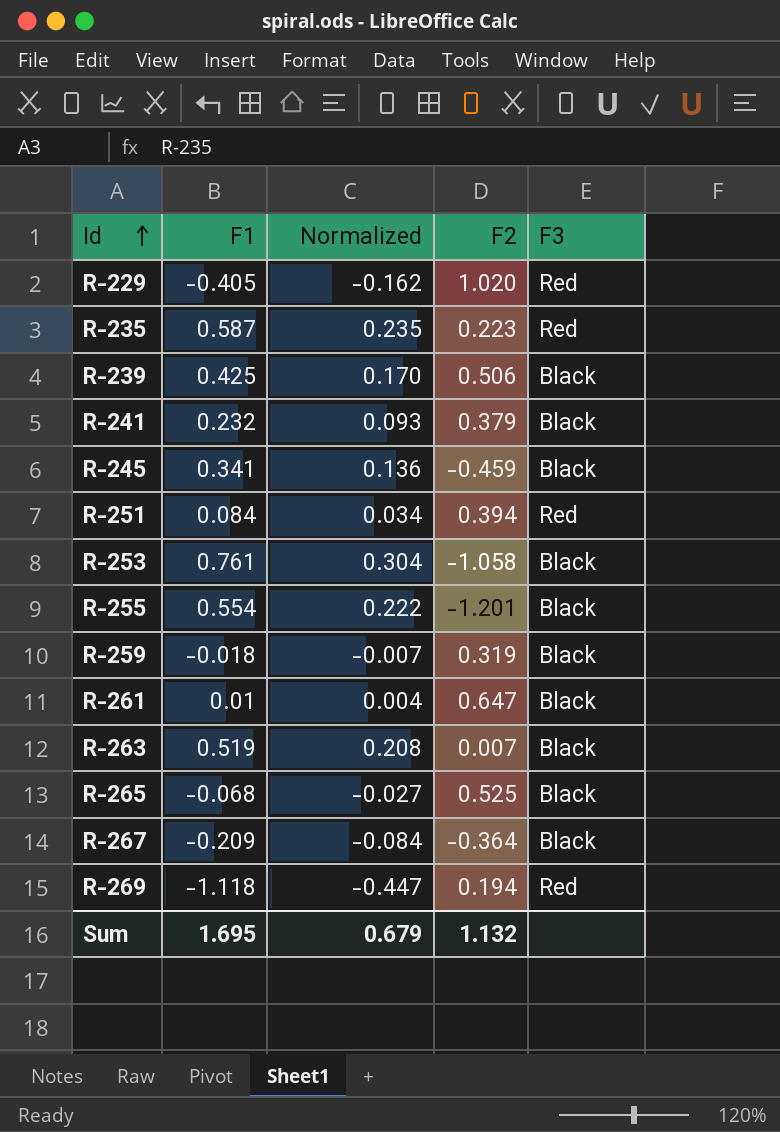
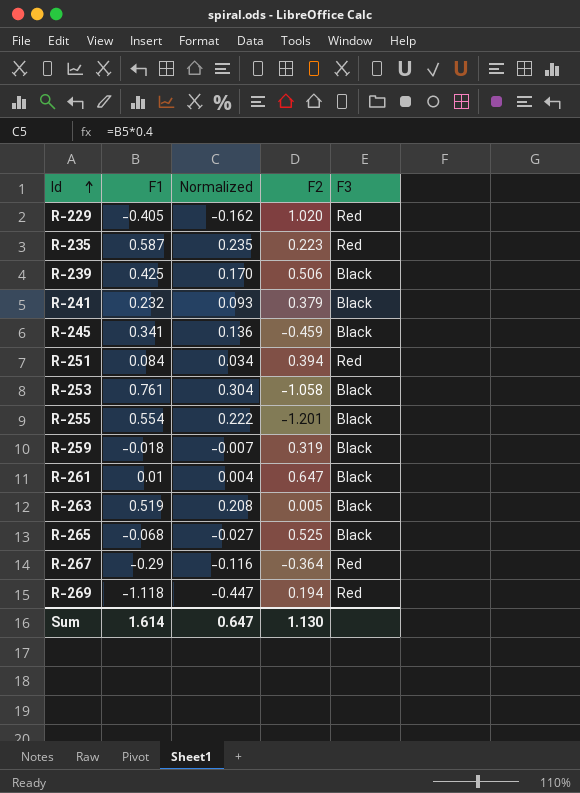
R-263 | F2: 0.007 -> 0.005
R-267 | F1: -0.209 -> -0.29
R-267 | Normalized: -0.084 -> -0.116
R-267 | F3: Black -> Red
Sum | F1: 1.695 -> 1.614
Sum | Normalized: 0.679 -> 0.647
Sum | F2: 1.132 -> 1.130

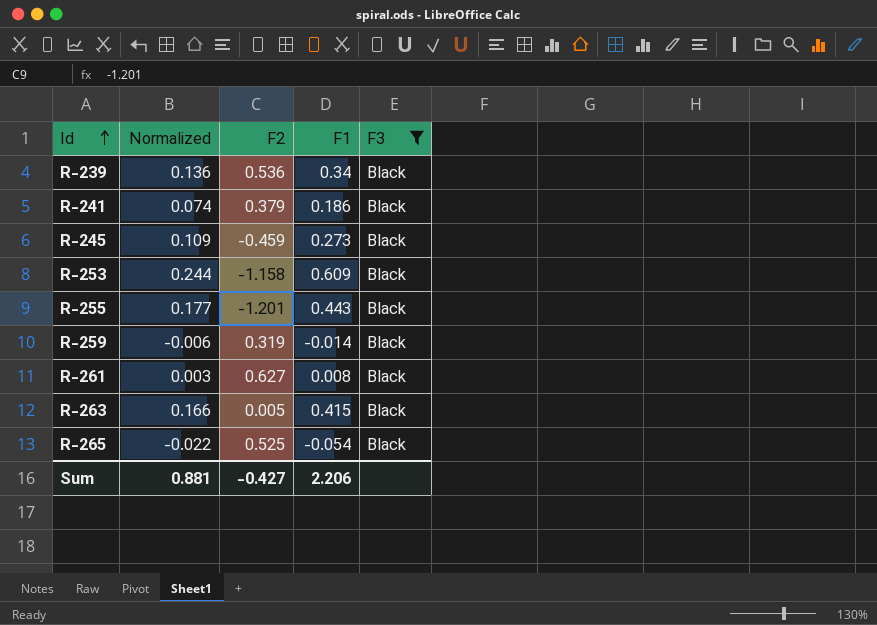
filter: none -> F3 = Black
column F1 | position: 2 -> 4
R-239 | Normalized: 0.170 -> 0.136
R-239 | F2: 0.506 -> 0.536
R-239 | F1: 0.425 -> 0.34
R-241 | Normalized: 0.093 -> 0.074
R-241 | F1: 0.232 -> 0.186
R-245 | Normalized: 0.136 -> 0.109
R-245 | F1: 0.341 -> 0.273
R-253 | Normalized: 0.304 -> 0.244
R-253 | F2: -1.058 -> -1.158
R-253 | F1: 0.761 -> 0.609
R-255 | Normalized: 0.222 -> 0.177
R-255 | F1: 0.554 -> 0.443
R-259 | Normalized: -0.007 -> -0.006
R-259 | F1: -0.018 -> -0.014
R-261 | Normalized: 0.004 -> 0.003
R-261 | F2: 0.647 -> 0.627
R-261 | F1: 0.01 -> 0.008
R-263 | Normalized: 0.208 -> 0.166
R-263 | F1: 0.519 -> 0.415
R-265 | Normalized: -0.027 -> -0.022
R-265 | F1: -0.068 -> -0.054
Sum | Normalized: 0.647 -> 0.881
Sum | F2: 1.130 -> -0.427
Sum | F1: 1.614 -> 2.206

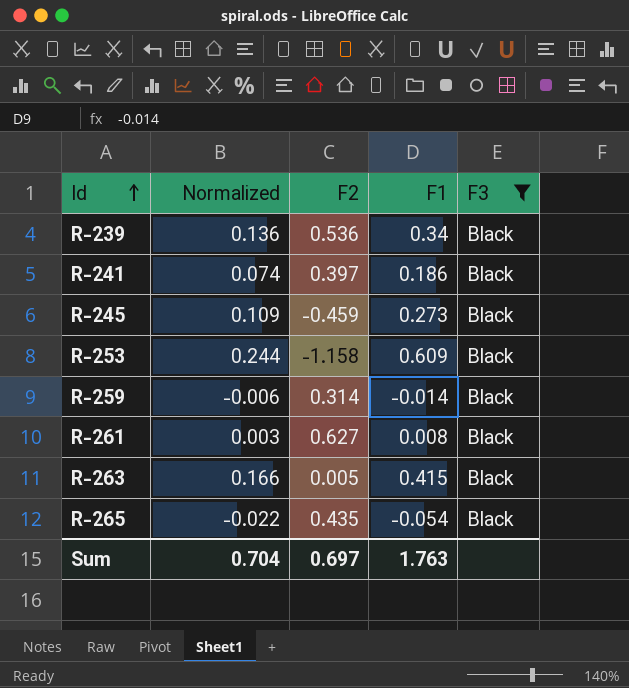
row R-255: 0.177 | -1.201 | 0.443 | Black -> none
R-241 | F2: 0.379 -> 0.397
R-259 | F2: 0.319 -> 0.314
R-265 | F2: 0.525 -> 0.435
Sum | Normalized: 0.881 -> 0.704
Sum | F2: -0.427 -> 0.697
Sum | F1: 2.206 -> 1.763

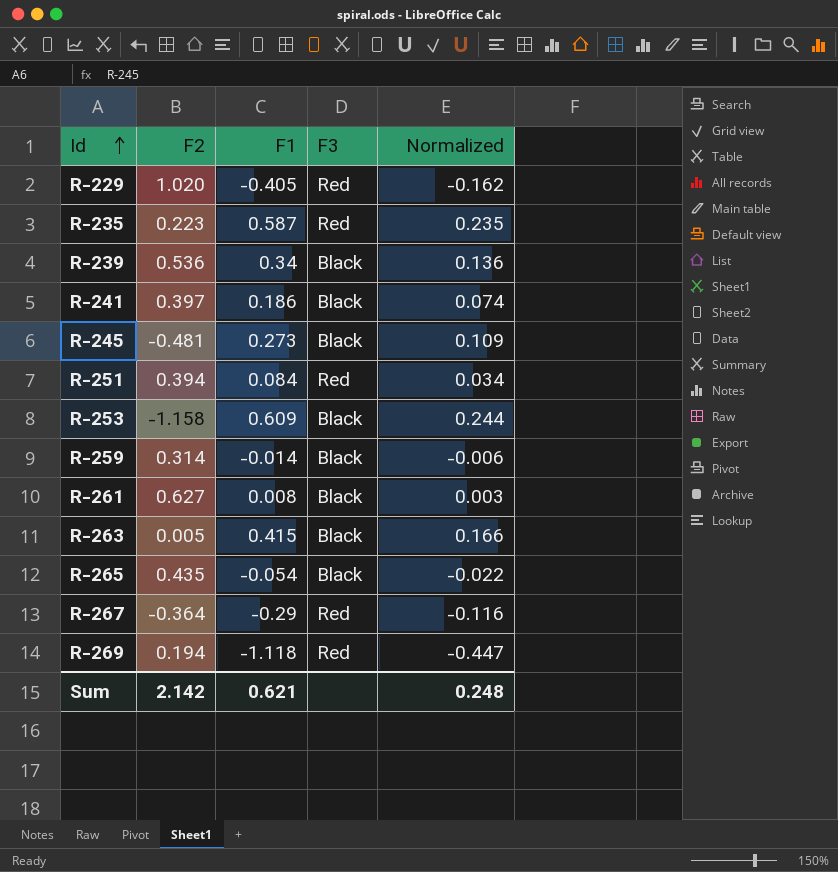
filter: F3 = Black -> none
column Normalized | position: 2 -> 5
R-245 | F2: -0.459 -> -0.481
Sum | F2: 0.697 -> 2.142
Sum | F1: 1.763 -> 0.621
Sum | Normalized: 0.704 -> 0.248

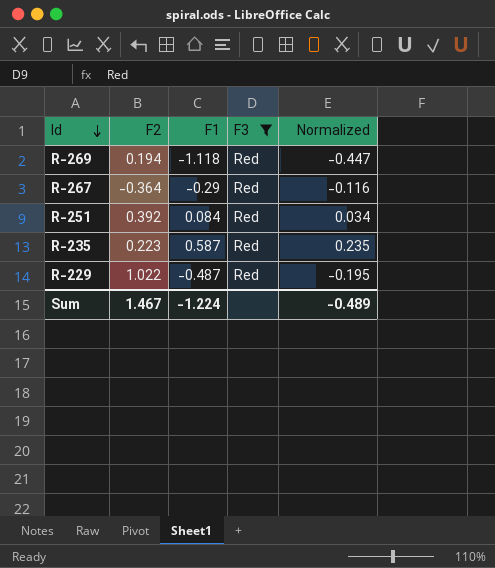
filter: none -> F3 = Red
row order: Id ascending -> Id descending
R-251 | F2: 0.394 -> 0.392
R-229 | F2: 1.020 -> 1.022
R-229 | F1: -0.405 -> -0.487
R-229 | Normalized: -0.162 -> -0.195
Sum | F2: 2.142 -> 1.467
Sum | F1: 0.621 -> -1.224
Sum | Normalized: 0.248 -> -0.489

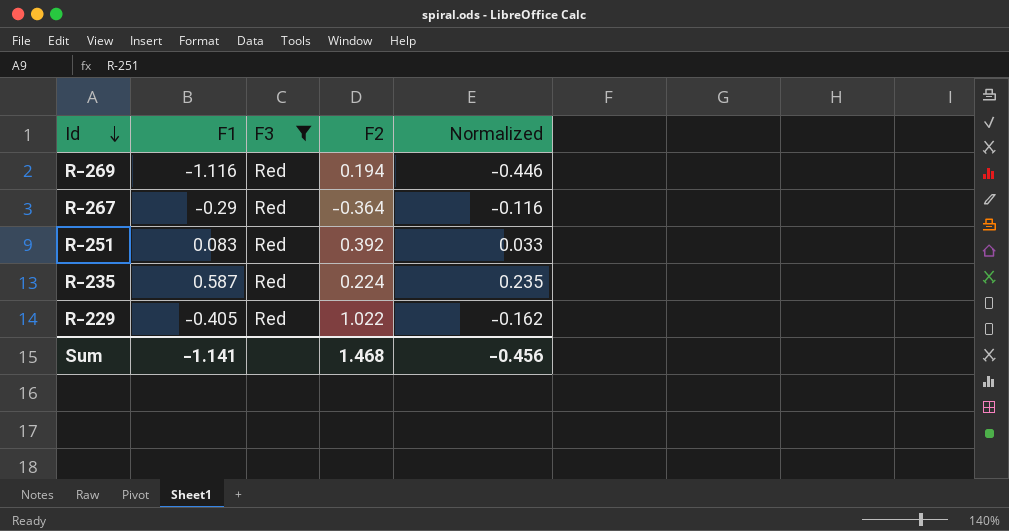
column F2 | position: 2 -> 4
R-269 | F1: -1.118 -> -1.116
R-269 | Normalized: -0.447 -> -0.446
R-251 | F1: 0.084 -> 0.083
R-251 | Normalized: 0.034 -> 0.033
R-235 | F2: 0.223 -> 0.224
R-229 | F1: -0.487 -> -0.405
R-229 | Normalized: -0.195 -> -0.162
Sum | F1: -1.224 -> -1.141
Sum | F2: 1.467 -> 1.468
Sum | Normalized: -0.489 -> -0.456

